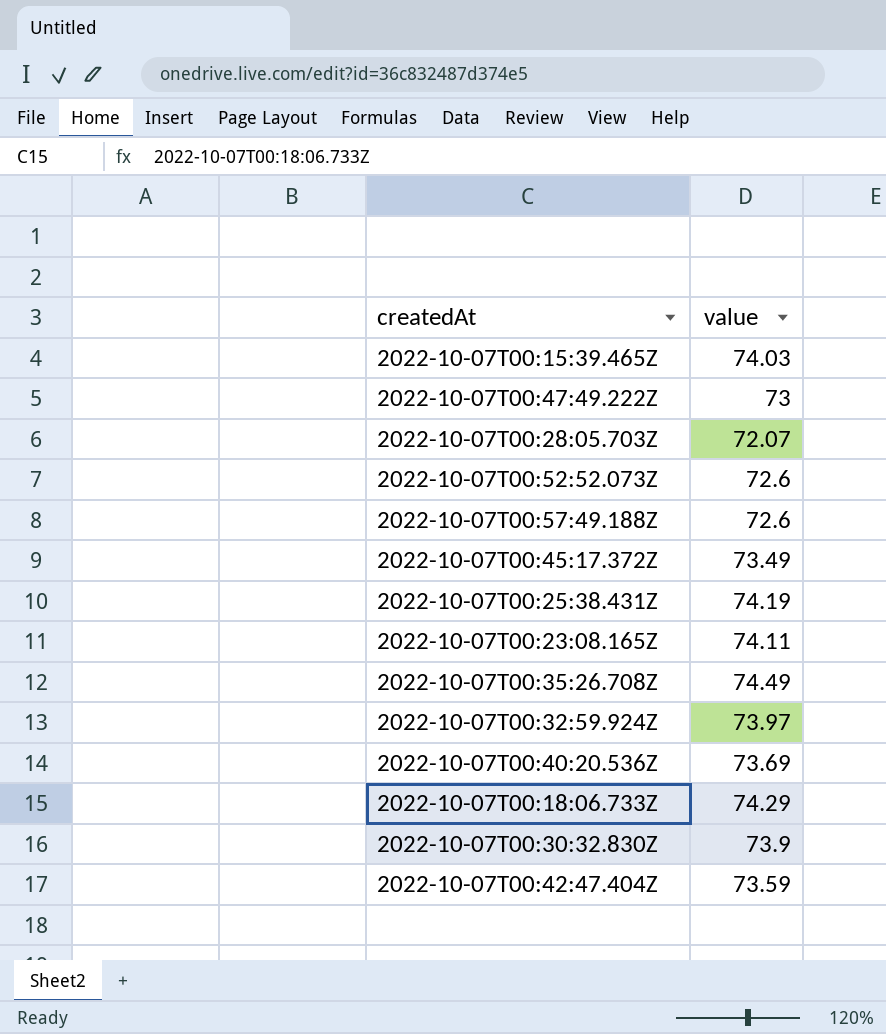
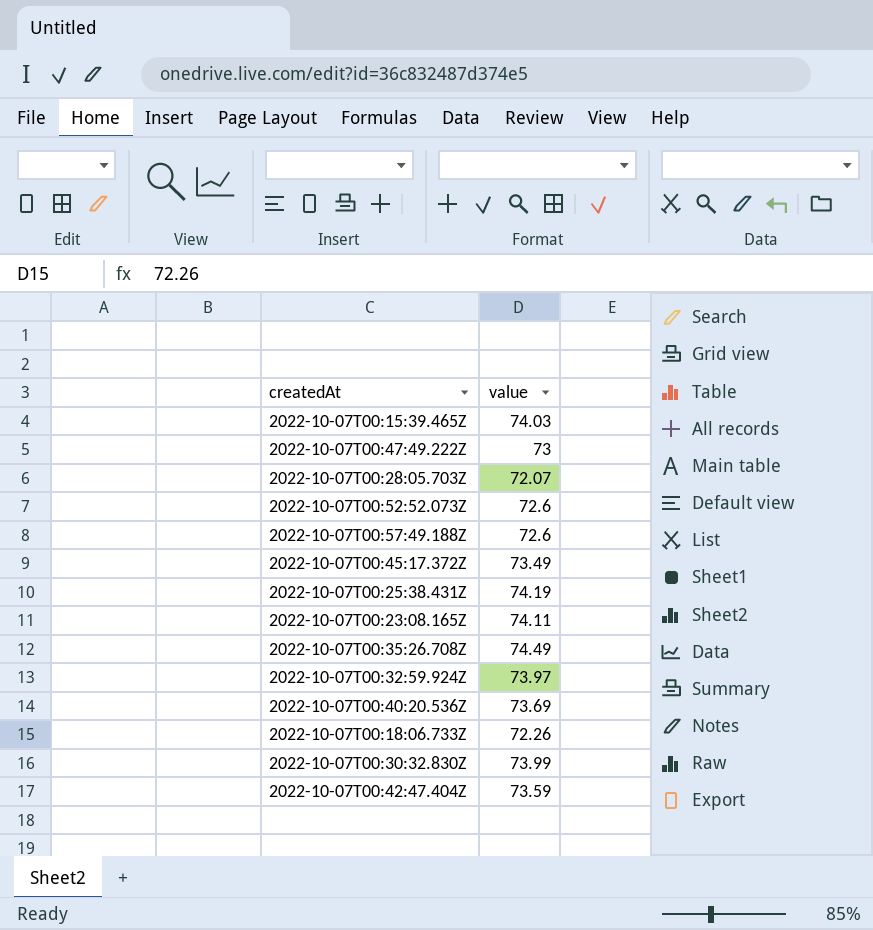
2022-10-07T00:18:06.733Z | value: 74.29 -> 72.26
2022-10-07T00:30:32.830Z | value: 73.9 -> 73.99

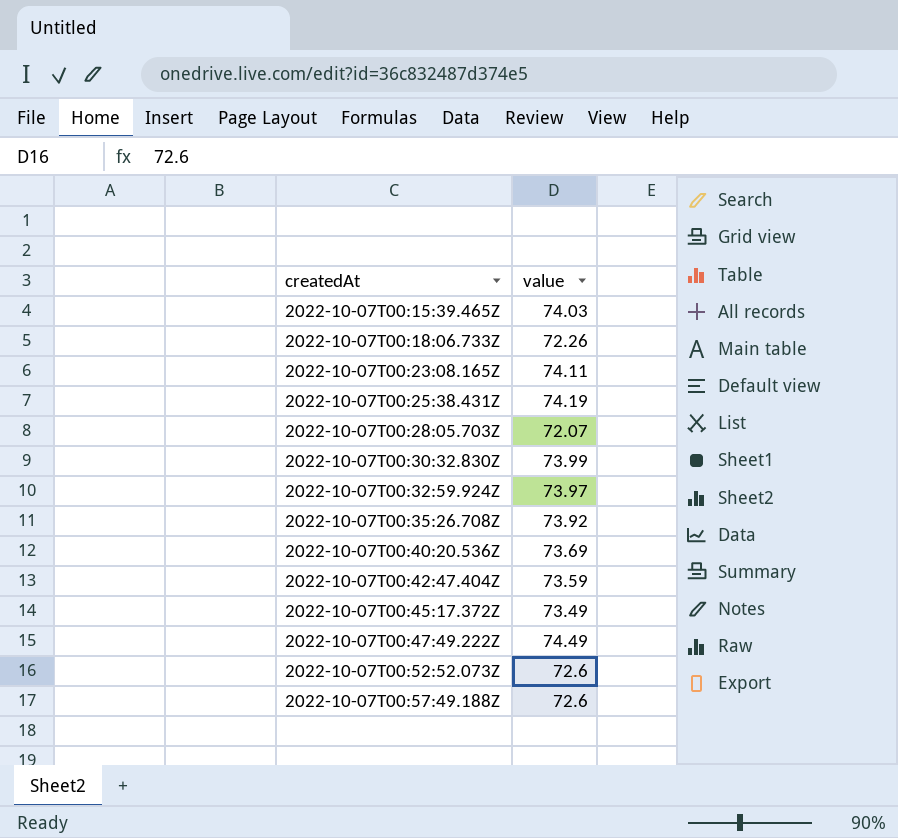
row order: none -> createdAt ascending
2022-10-07T00:35:26.708Z | value: 74.49 -> 73.92
2022-10-07T00:47:49.222Z | value: 73 -> 74.49

